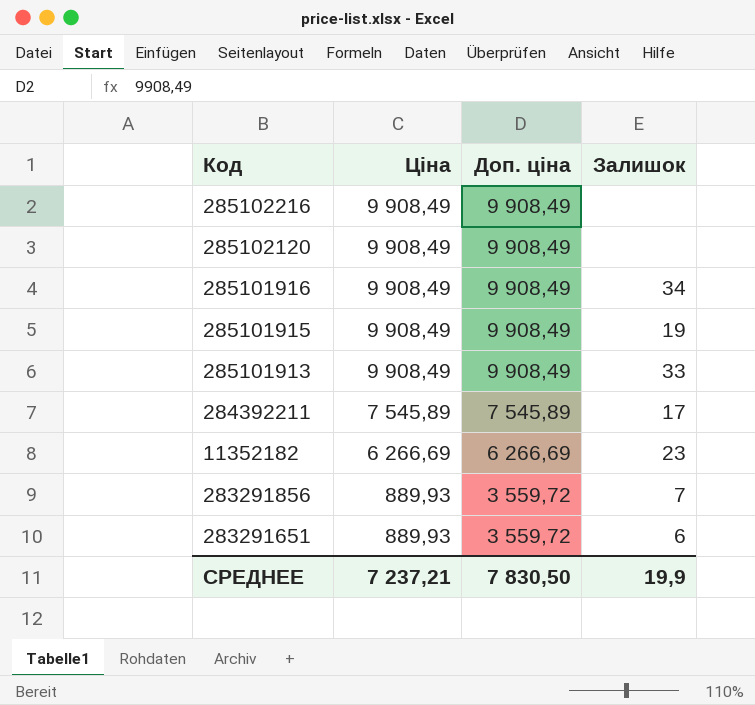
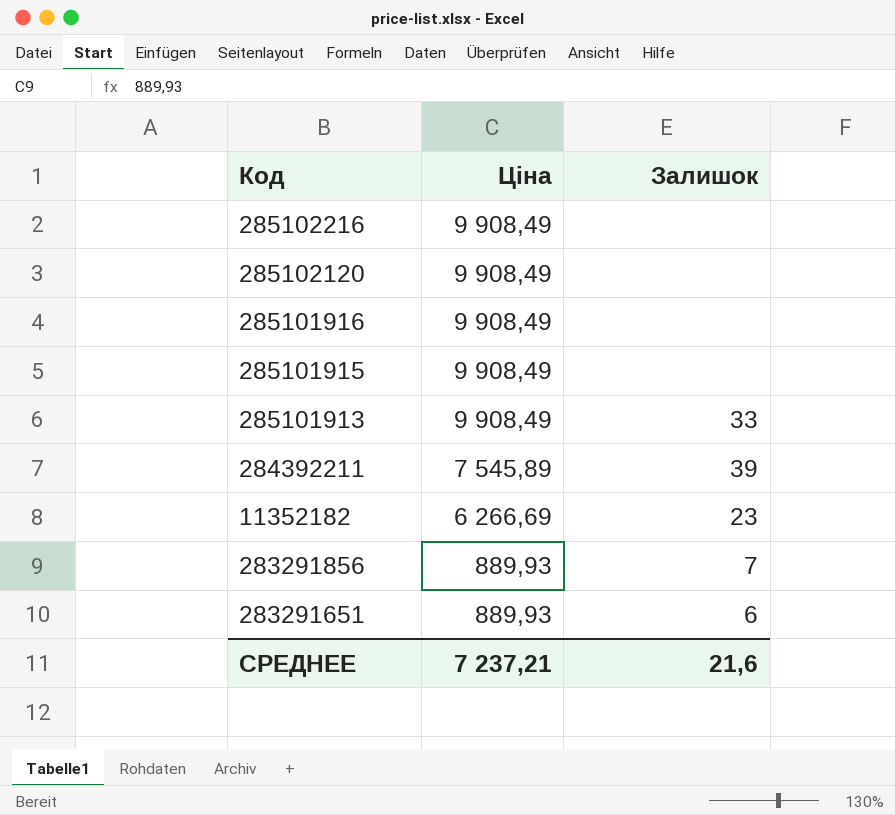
column Доп. ціна | position: 3 -> none
285101916 | Залишок: 34 -> none
285101915 | Залишок: 19 -> none
284392211 | Залишок: 17 -> 39
СРЕДНЕЕ | Залишок: 19,9 -> 21,6

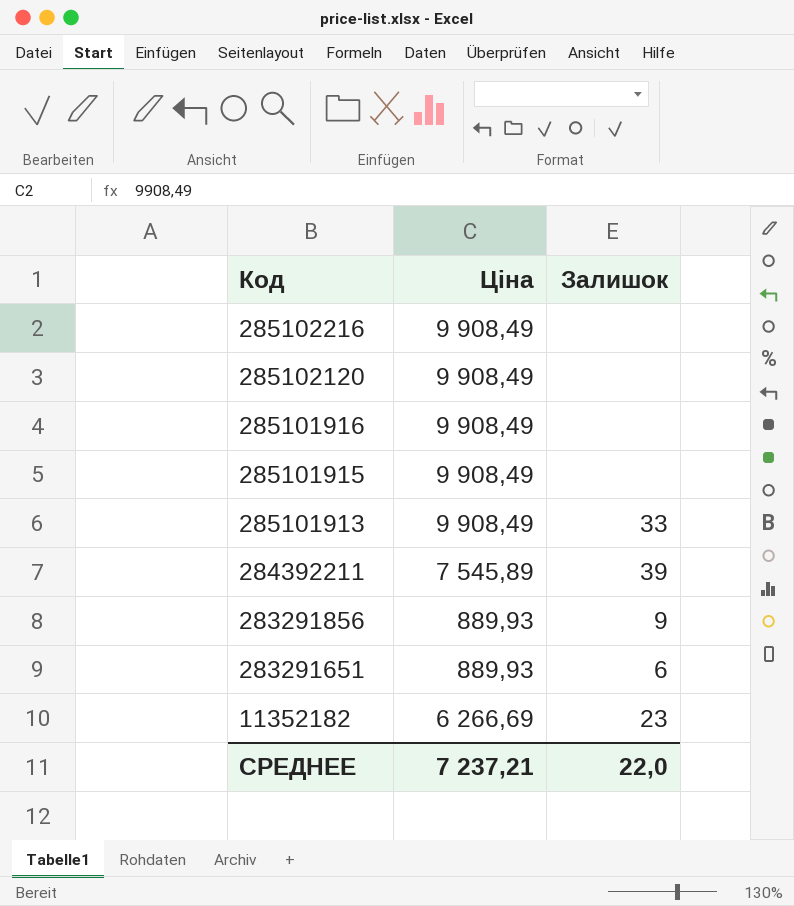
row order: Ціна descending -> Код descending
283291856 | Залишок: 7 -> 9
СРЕДНЕЕ | Залишок: 21,6 -> 22,0

